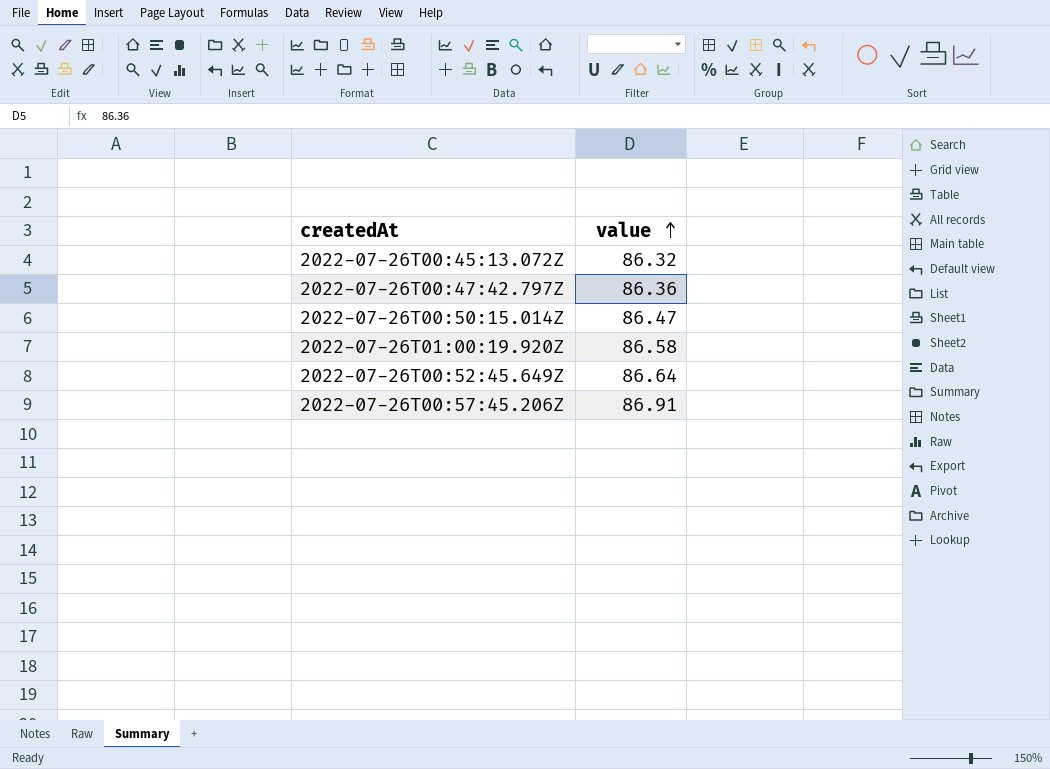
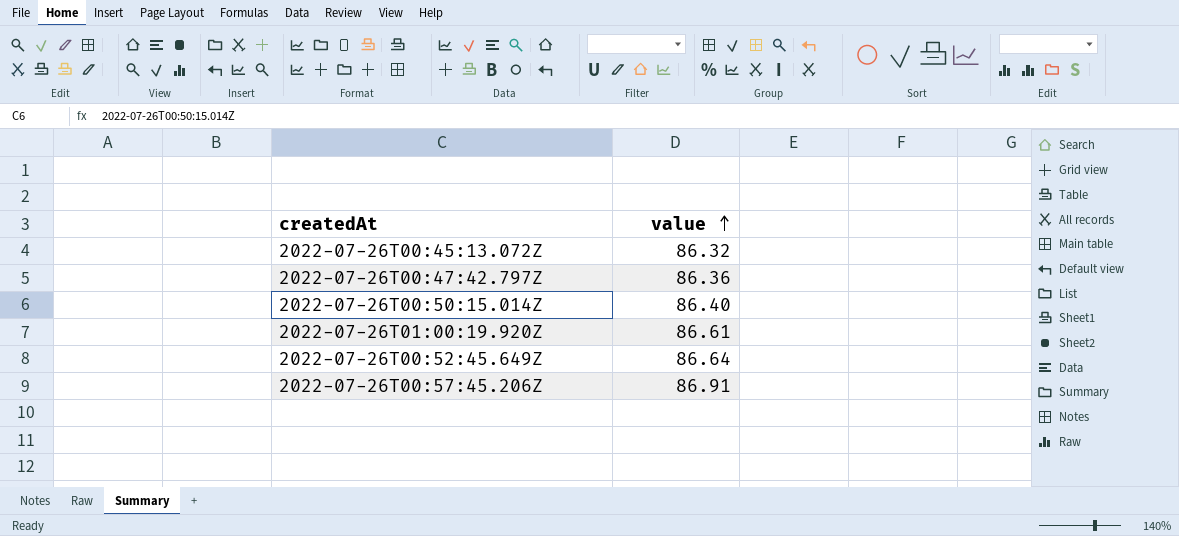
2022-07-26T00:50:15.014Z | value: 86.47 -> 86.40
2022-07-26T01:00:19.920Z | value: 86.58 -> 86.61

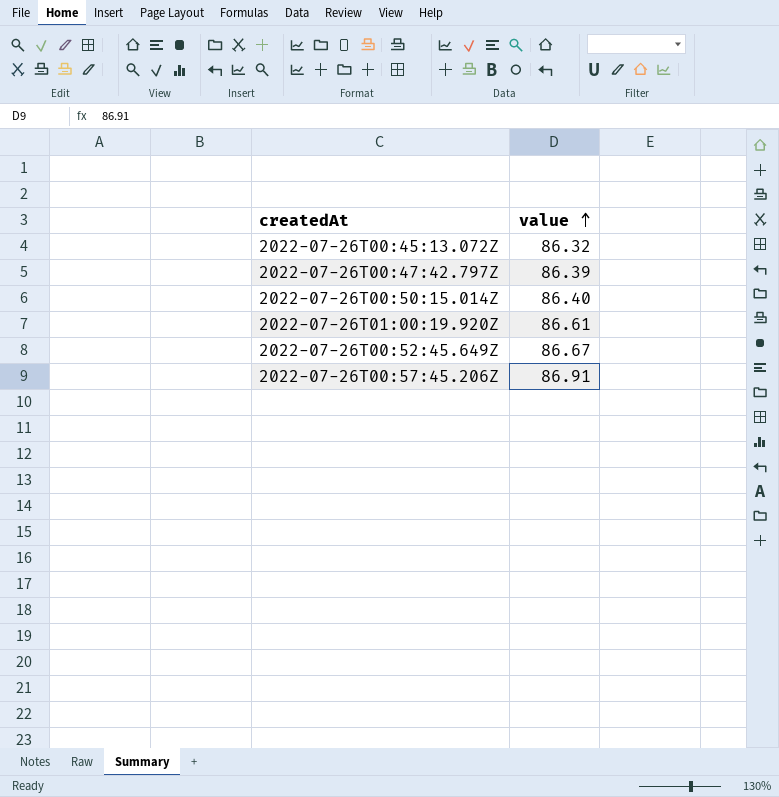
2022-07-26T00:47:42.797Z | value: 86.36 -> 86.39
2022-07-26T00:52:45.649Z | value: 86.64 -> 86.67

